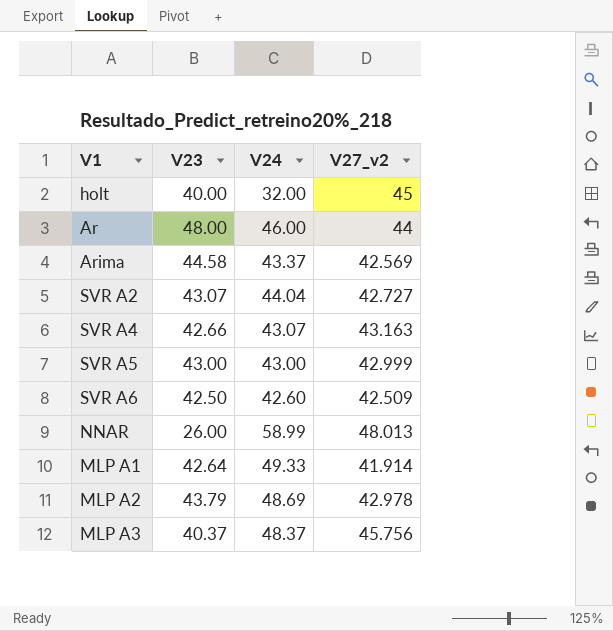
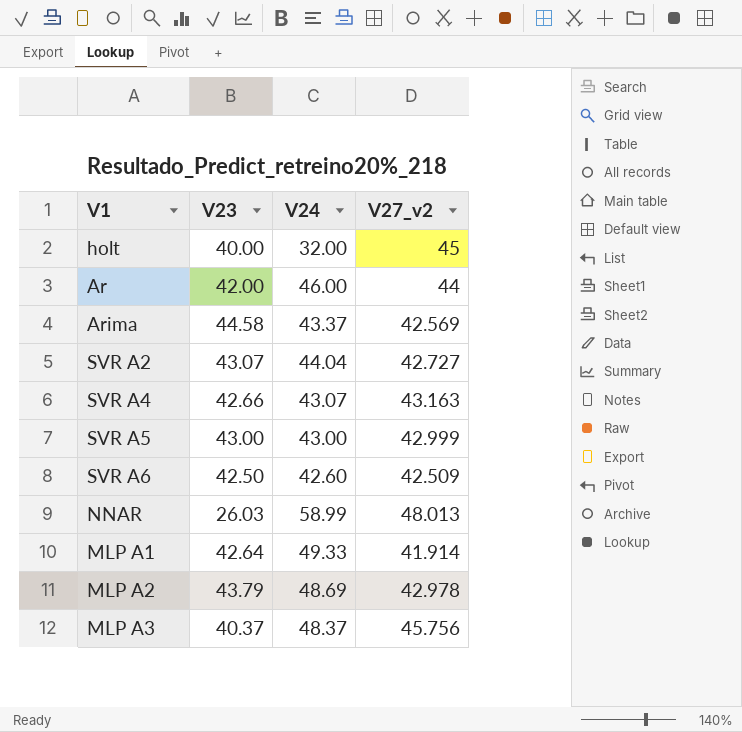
Ar | V23: 48.00 -> 42.00
NNAR | V23: 26.00 -> 26.03

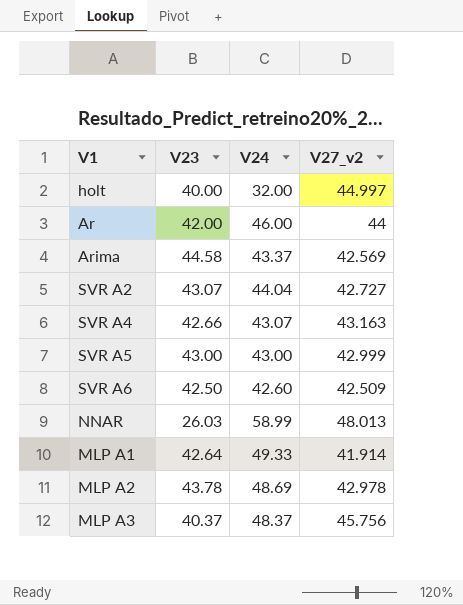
holt | V27_v2: 45 -> 44.997
MLP A2 | V23: 43.79 -> 43.78

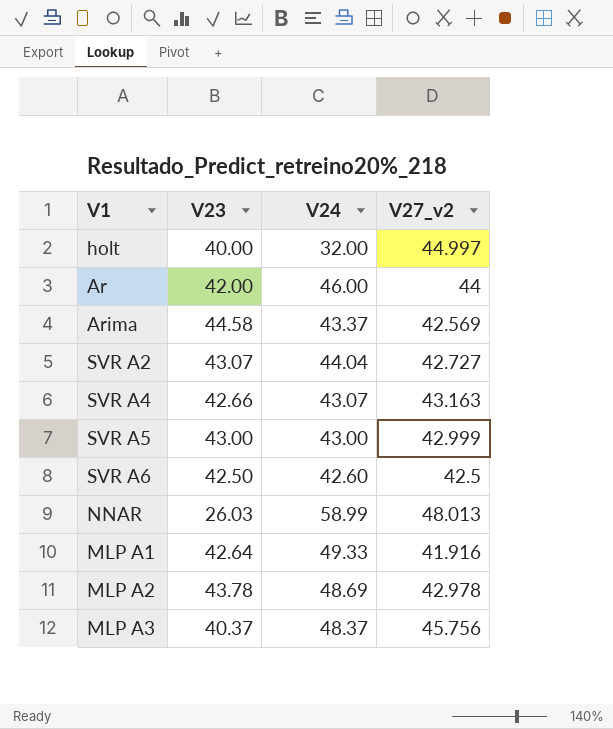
SVR A6 | V27_v2: 42.509 -> 42.5
MLP A1 | V27_v2: 41.914 -> 41.916

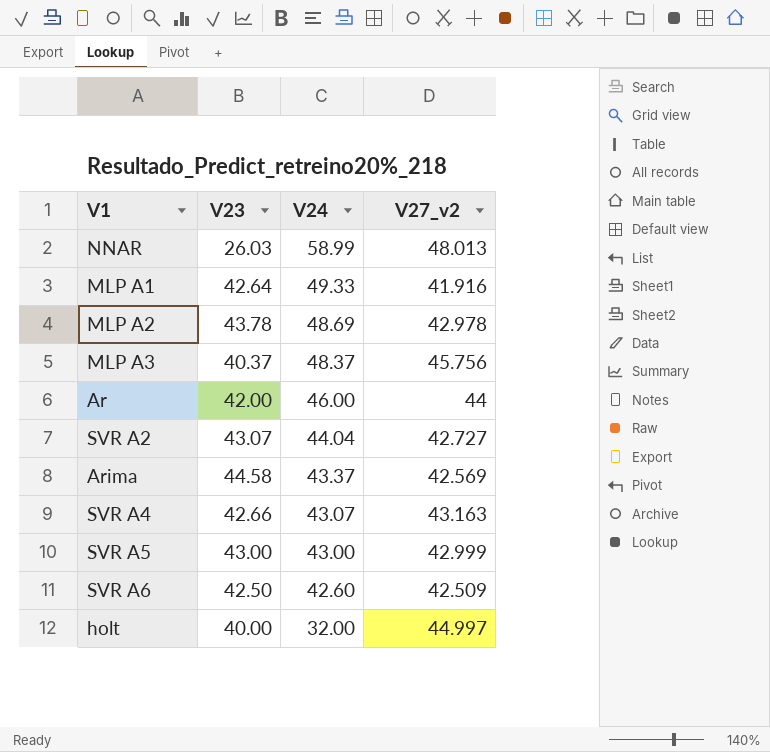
row order: none -> V24 descending
SVR A6 | V27_v2: 42.5 -> 42.509

